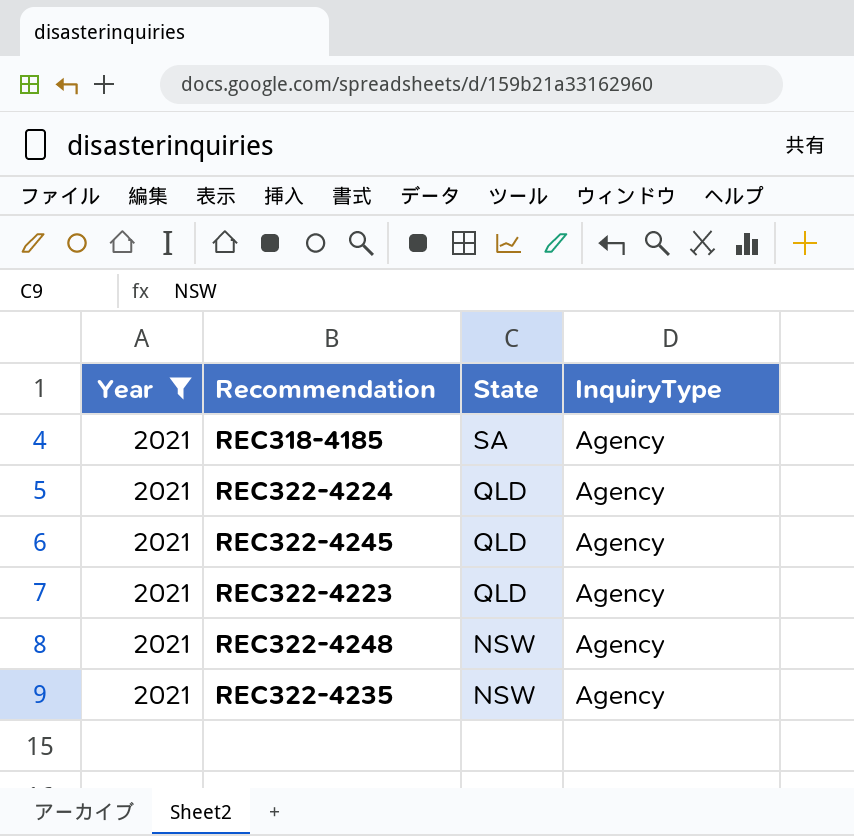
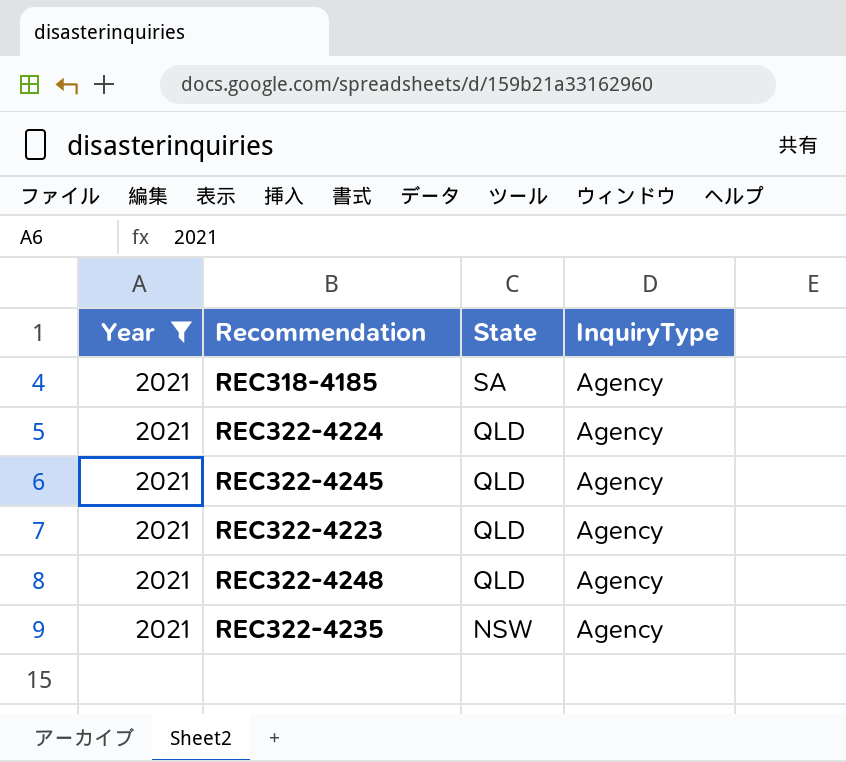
REC322-4248 | State: NSW -> QLD

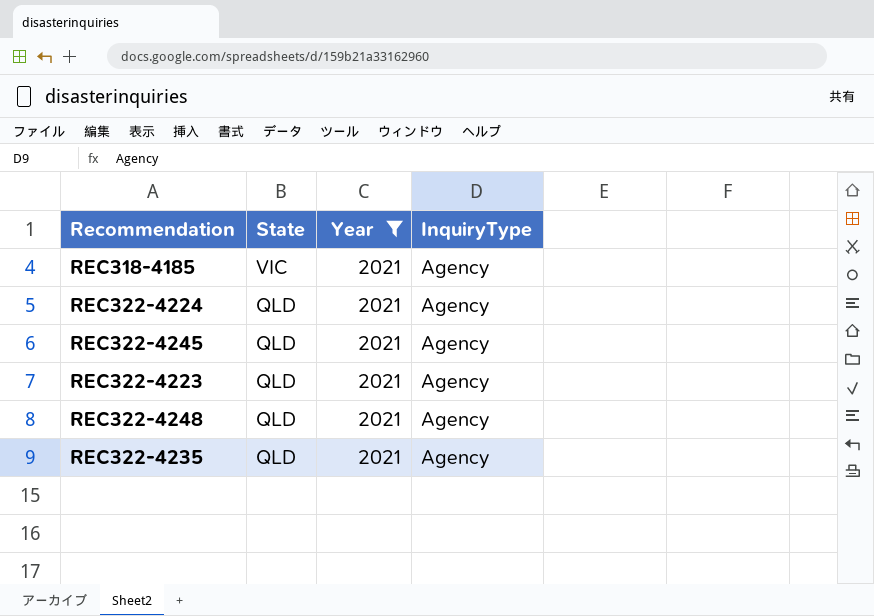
column Year | position: 1 -> 3
REC318-4185 | State: SA -> VIC
REC322-4235 | State: NSW -> QLD

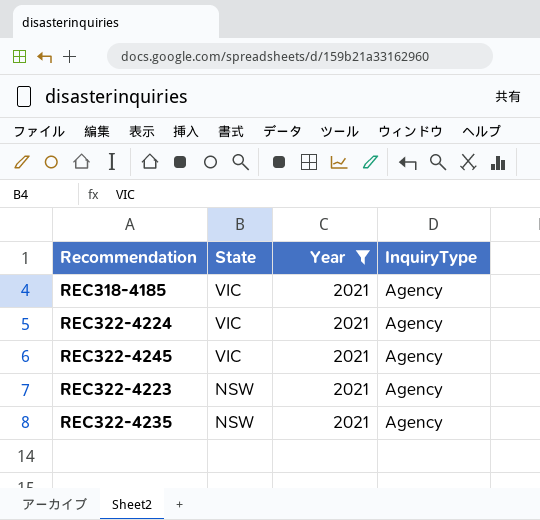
row REC322-4248: QLD | 2021 | Agency -> none
REC322-4224 | State: QLD -> VIC
REC322-4245 | State: QLD -> VIC
REC322-4223 | State: QLD -> NSW
REC322-4235 | State: QLD -> NSW

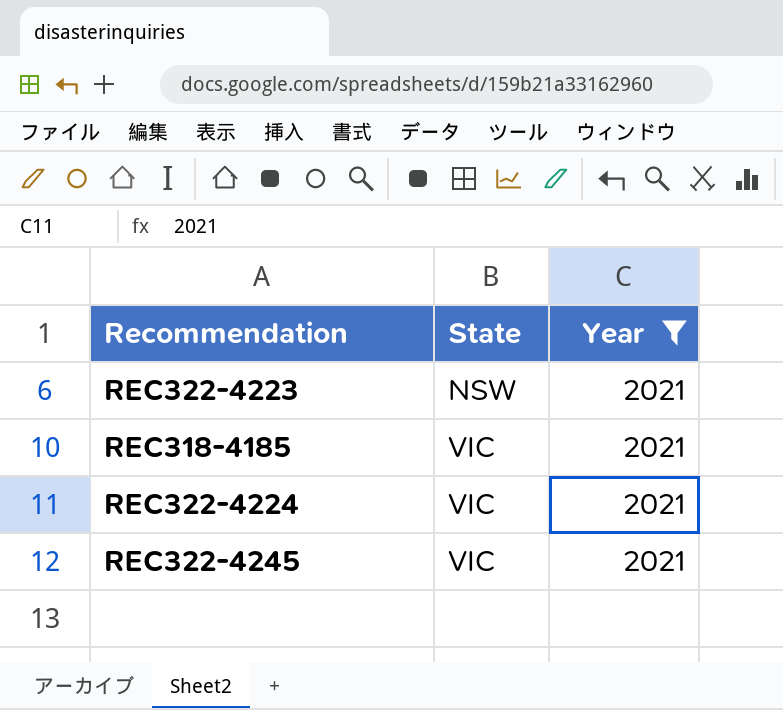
row order: State descending -> State ascending
column InquiryType | position: 4 -> none
row REC322-4235: NSW | 2021 | Agency -> none

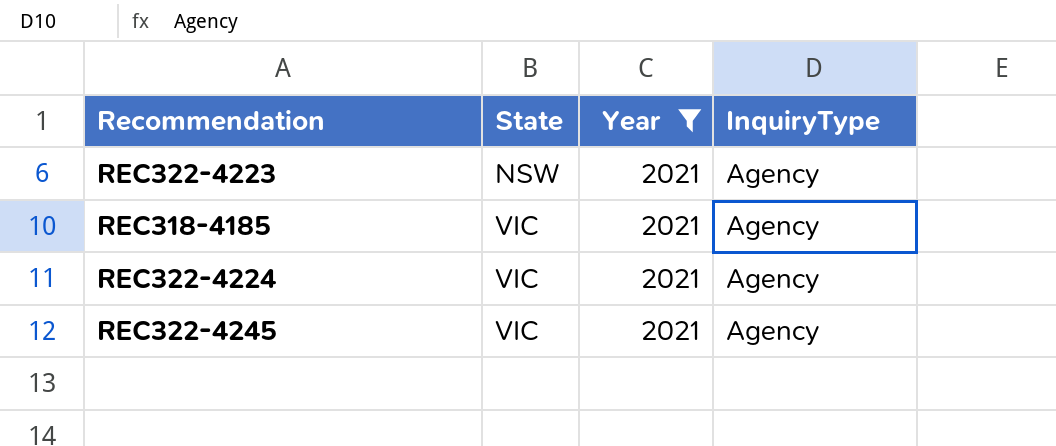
column InquiryType | position: none -> 4

